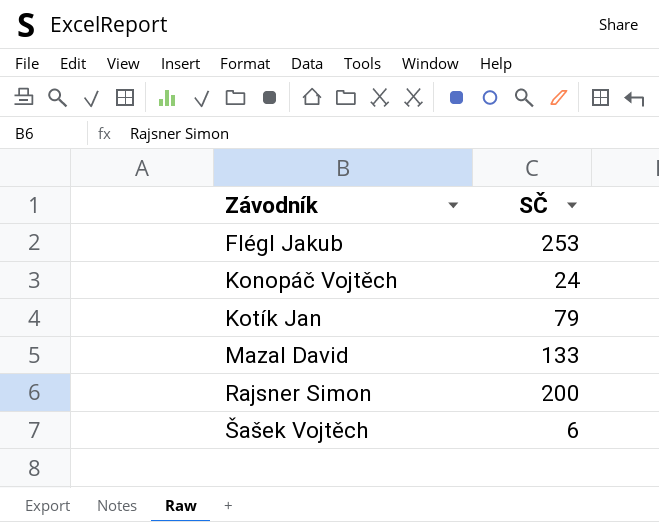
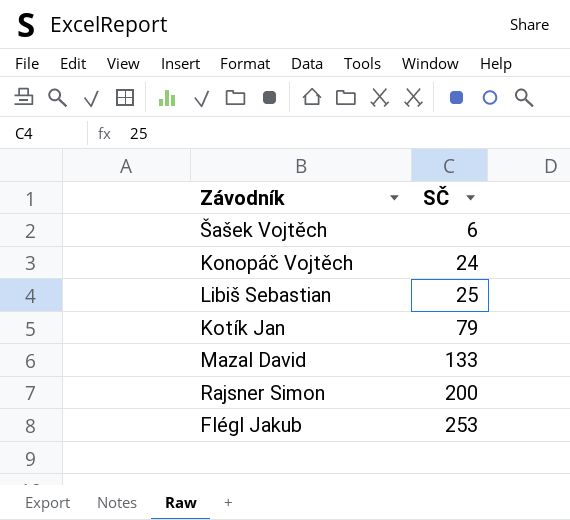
row order: Závodník ascending -> SČ ascending
row Libiš Sebastian: none -> 25

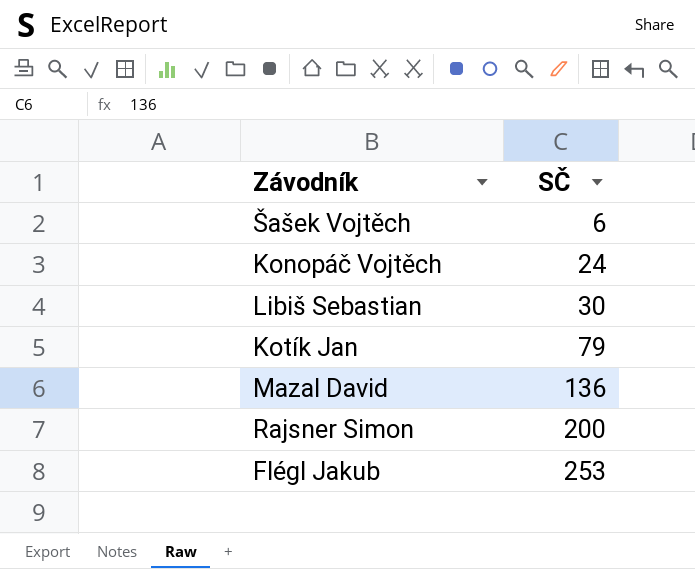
Libiš Sebastian | SČ: 25 -> 30
Mazal David | SČ: 133 -> 136

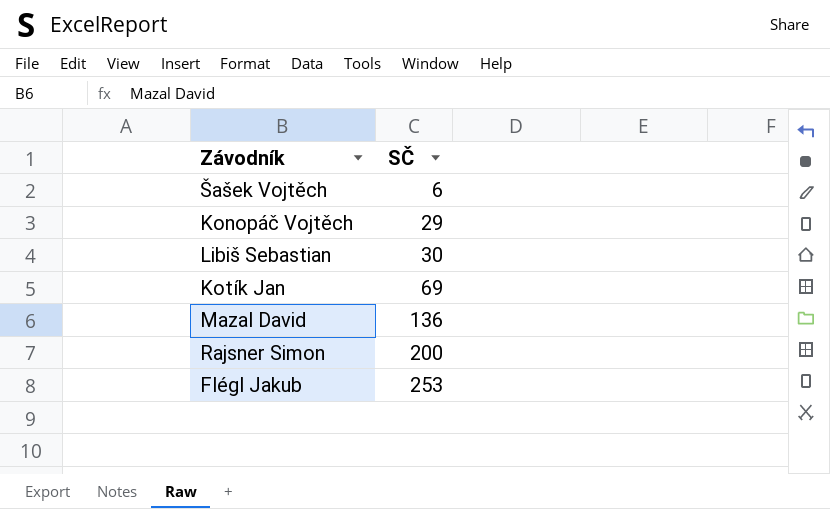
Konopáč Vojtěch | SČ: 24 -> 29
Kotík Jan | SČ: 79 -> 69

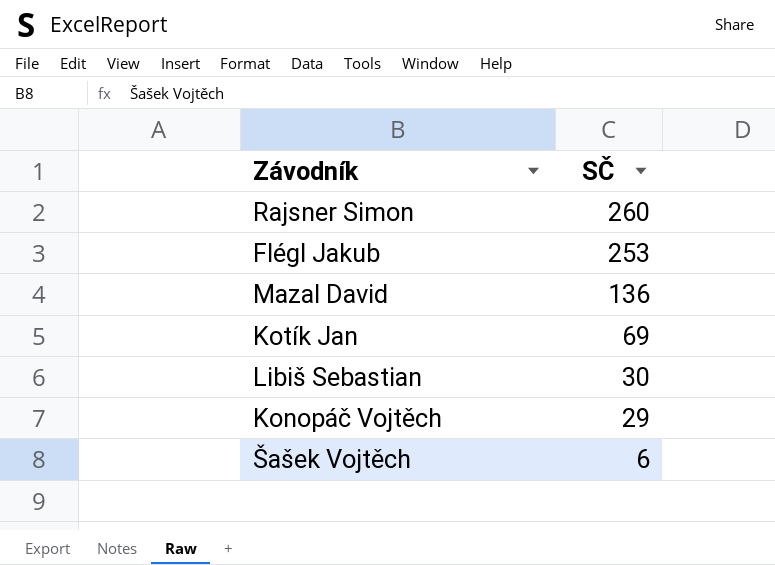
row order: SČ ascending -> SČ descending
Rajsner Simon | SČ: 200 -> 260

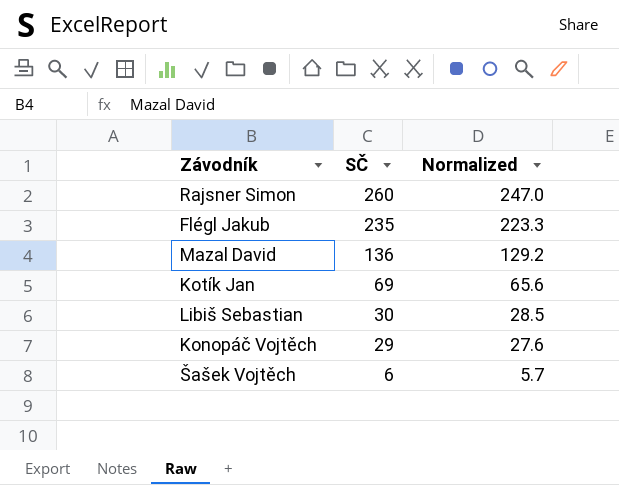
column Normalized | formula: none -> [SČ] * 0.95
Flégl Jakub | SČ: 253 -> 235

